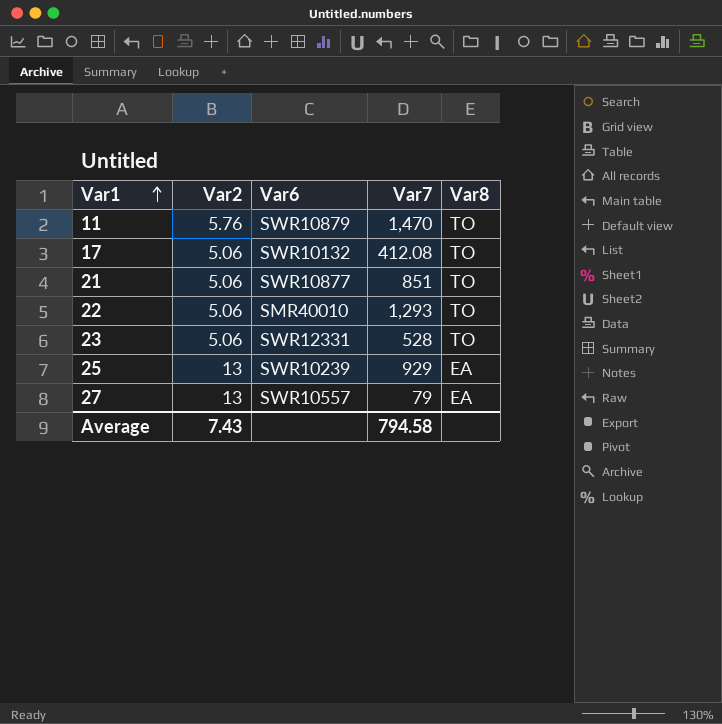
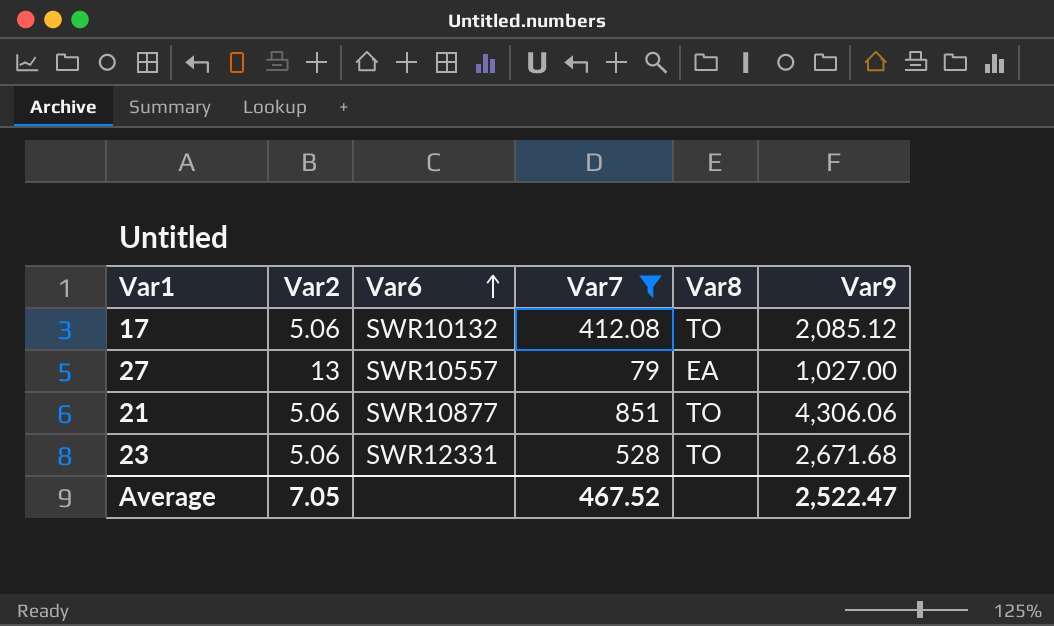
filter: none -> Var7 <= 851
row order: Var1 ascending -> Var6 ascending
column Var9 | formula: none -> [Var2] * [Var7]
Average | Var2: 7.43 -> 7.05
Average | Var7: 794.58 -> 467.52

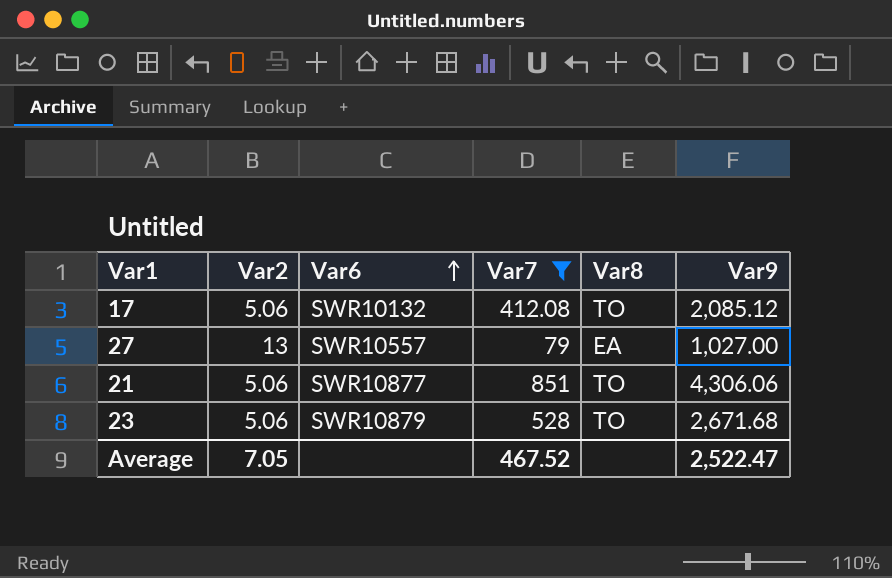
23 | Var6: SWR12331 -> SWR10879

